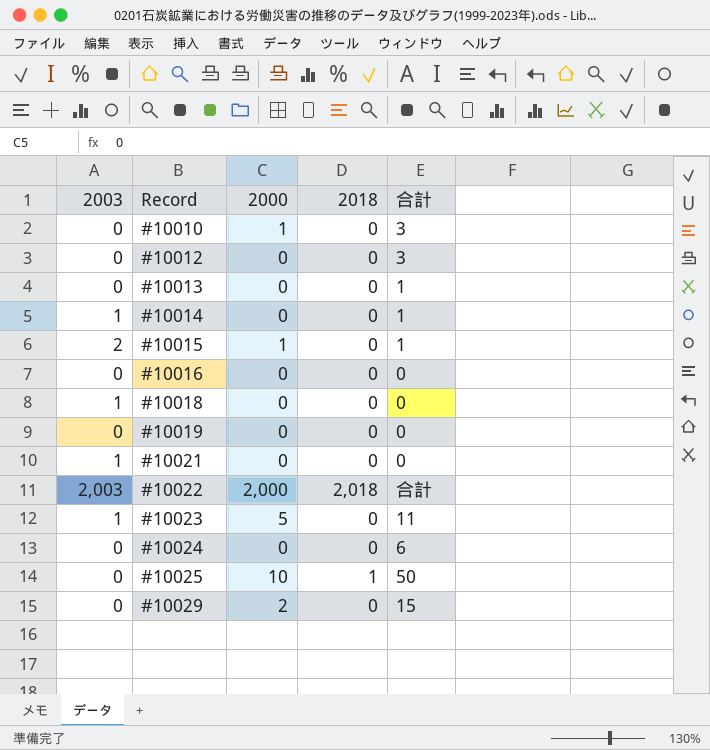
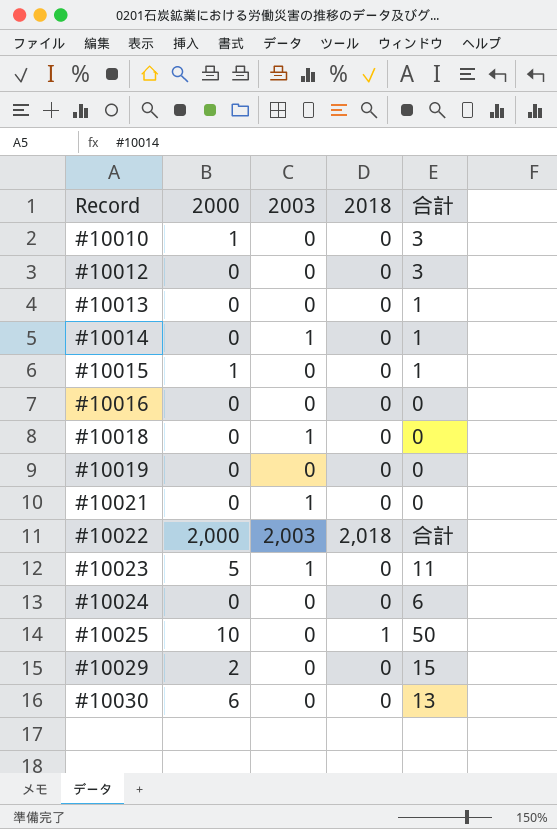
column 2003 | position: 1 -> 3
#10015 | 2003: 2 -> 0
row #10030: none -> 6 | 0 | 0 | 13

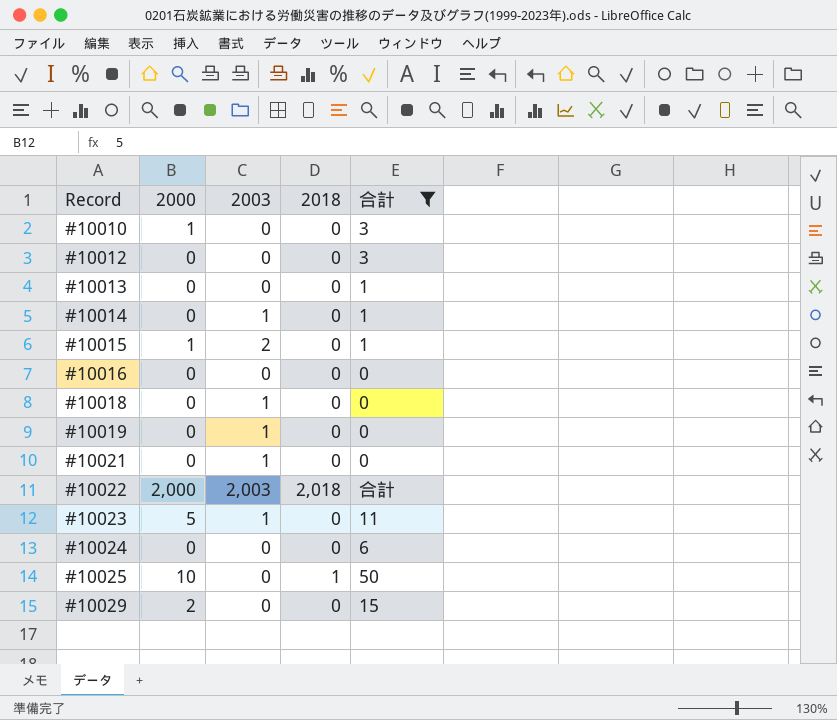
filter: none -> 合計 != 13
#10015 | 2003: 0 -> 2
#10019 | 2003: 0 -> 1

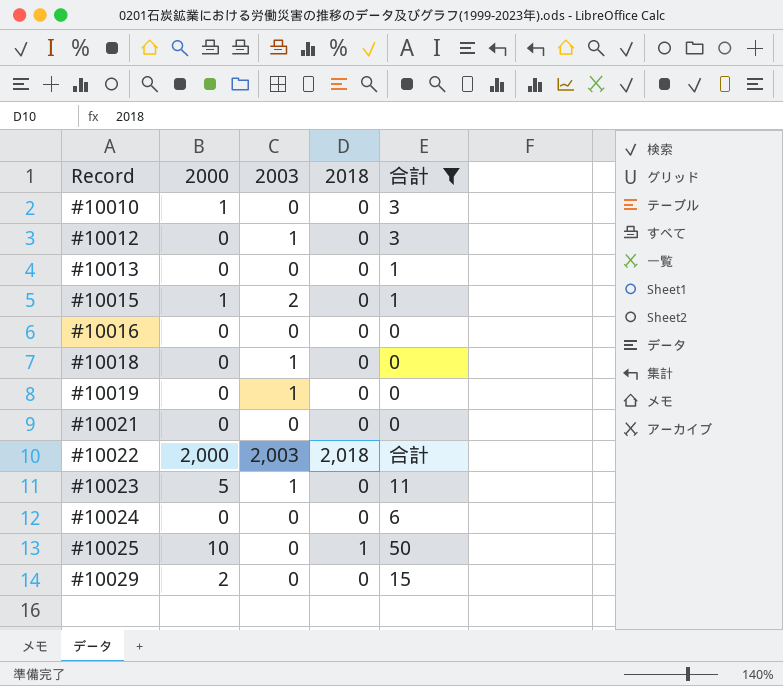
row #10014: 0 | 1 | 0 | 1 -> none
#10012 | 2003: 0 -> 1
#10021 | 2003: 1 -> 0

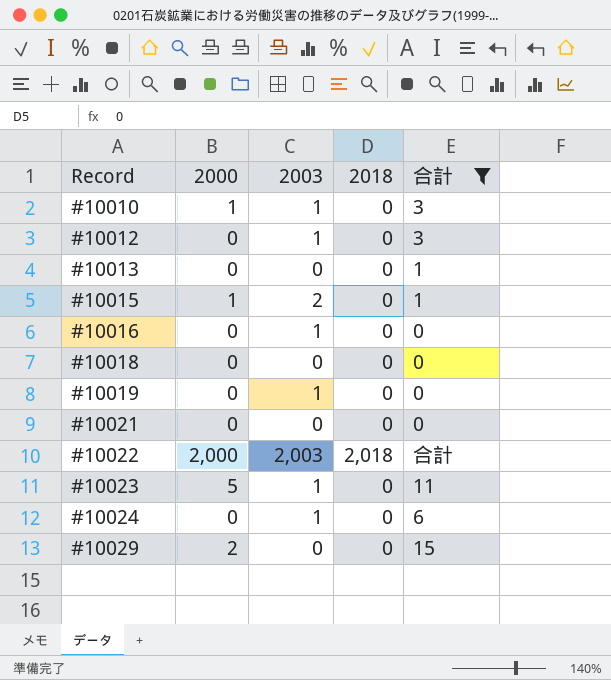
row #10025: 10 | 0 | 1 | 50 -> none
#10010 | 2003: 0 -> 1
#10016 | 2003: 0 -> 1
#10018 | 2003: 1 -> 0
#10024 | 2003: 0 -> 1

